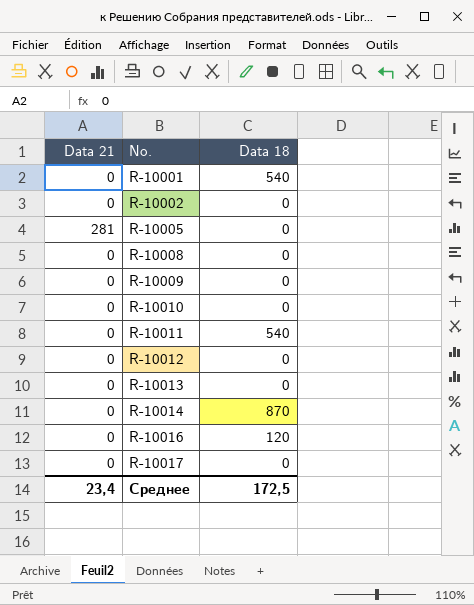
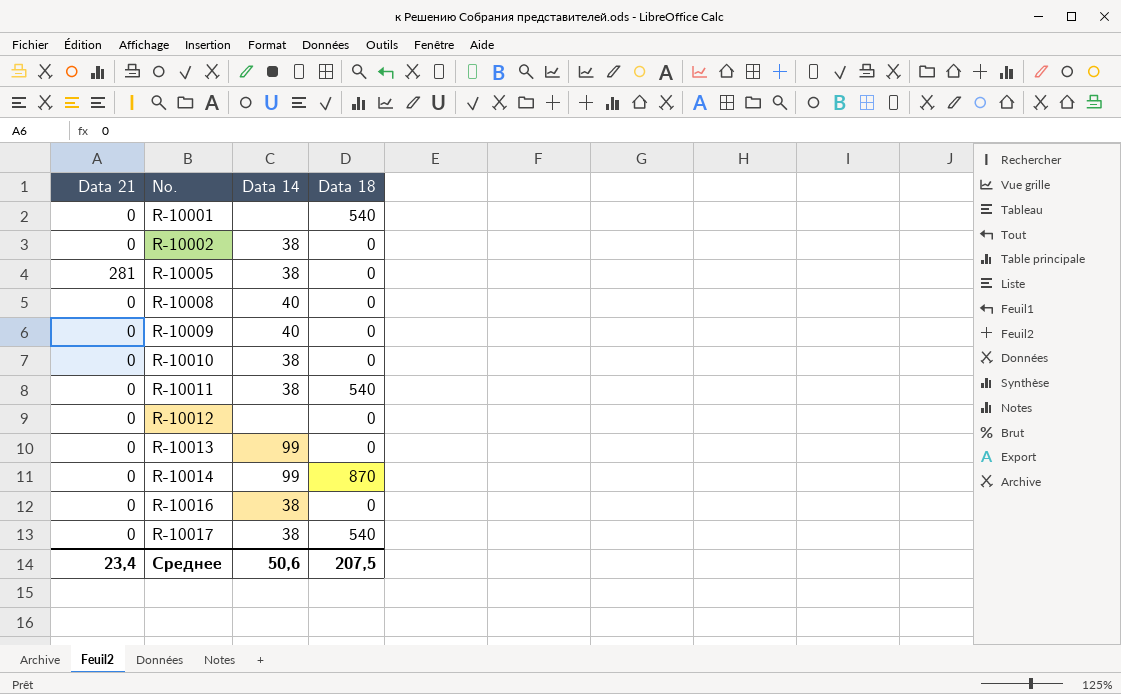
column Data 14 | position: none -> 3
R-10016 | Data 18: 120 -> 0
R-10017 | Data 18: 0 -> 540
Среднее | Data 18: 172,5 -> 207,5

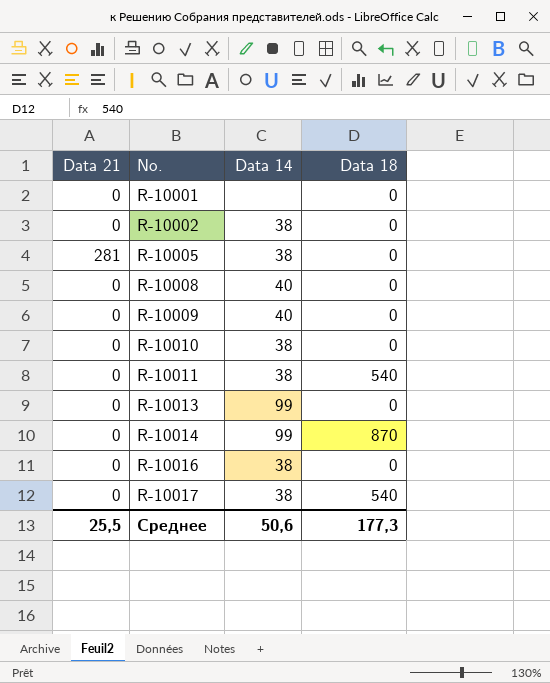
row R-10012: 0 | none | 0 -> none
R-10001 | Data 18: 540 -> 0
Среднее | Data 21: 23,4 -> 25,5
Среднее | Data 18: 207,5 -> 177,3

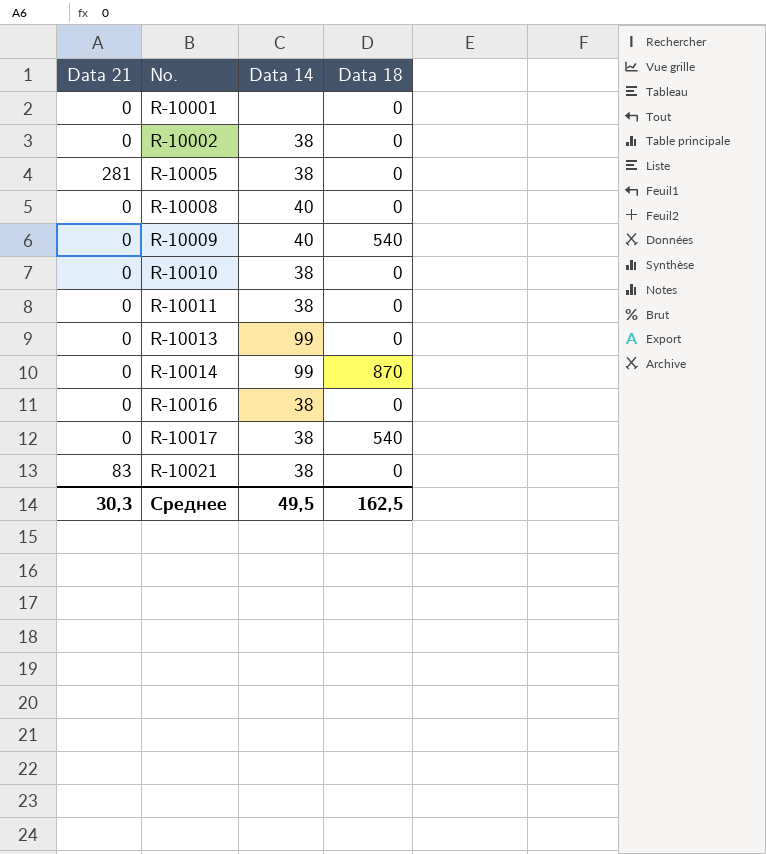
R-10009 | Data 18: 0 -> 540
R-10011 | Data 18: 540 -> 0
row R-10021: none -> 83 | 38 | 0
Среднее | Data 21: 25,5 -> 30,3
Среднее | Data 14: 50,6 -> 49,5
Среднее | Data 18: 177,3 -> 162,5

